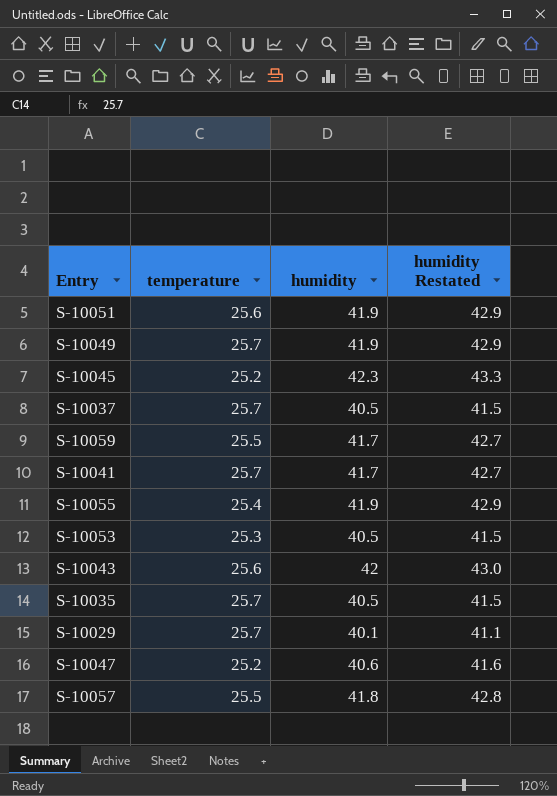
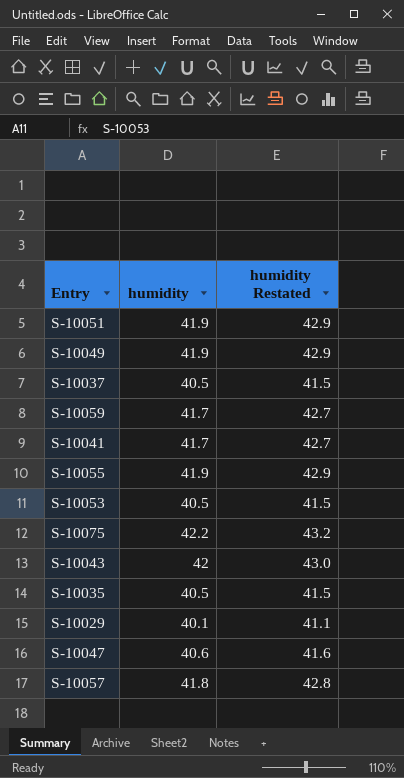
column temperature | position: 2 -> none
row S-10045: 25.2 | 42.3 | 43.3 -> none
row S-10075: none -> 42.2 | 43.2

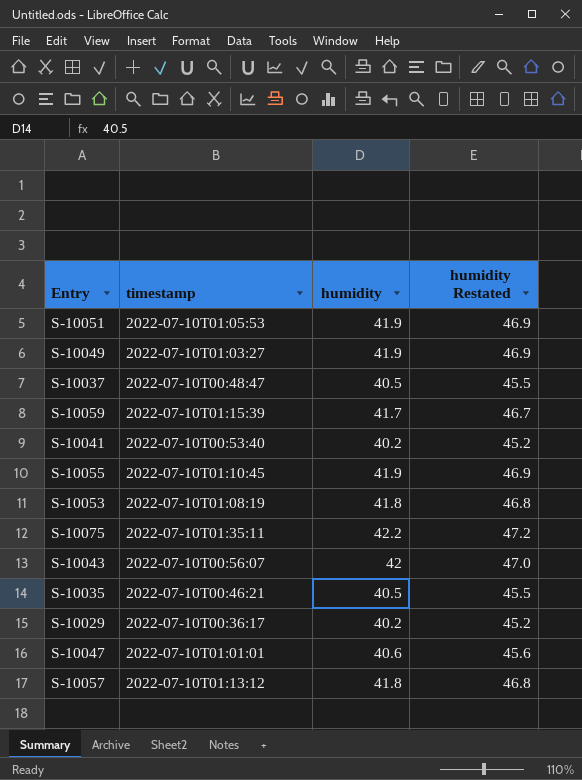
column timestamp | position: none -> 2
column humidity Restated | formula: [humidity] + 1 -> [humidity] + 5
S-10041 | humidity: 41.7 -> 40.2
S-10053 | humidity: 40.5 -> 41.8
S-10029 | humidity: 40.1 -> 40.2

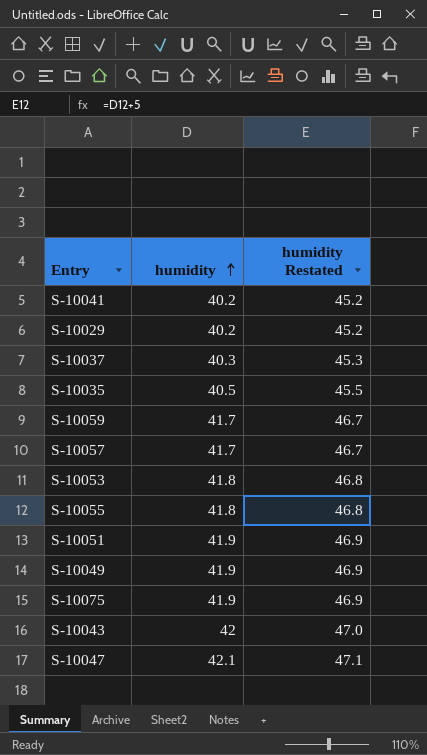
row order: none -> humidity ascending
column timestamp | position: 2 -> none
S-10037 | humidity: 40.5 -> 40.3
S-10037 | humidity Restated: 45.5 -> 45.3
S-10057 | humidity: 41.8 -> 41.7
S-10057 | humidity Restated: 46.8 -> 46.7
S-10055 | humidity: 41.9 -> 41.8
S-10055 | humidity Restated: 46.9 -> 46.8
S-10075 | humidity: 42.2 -> 41.9
S-10075 | humidity Restated: 47.2 -> 46.9
S-10047 | humidity: 40.6 -> 42.1
S-10047 | humidity Restated: 45.6 -> 47.1

